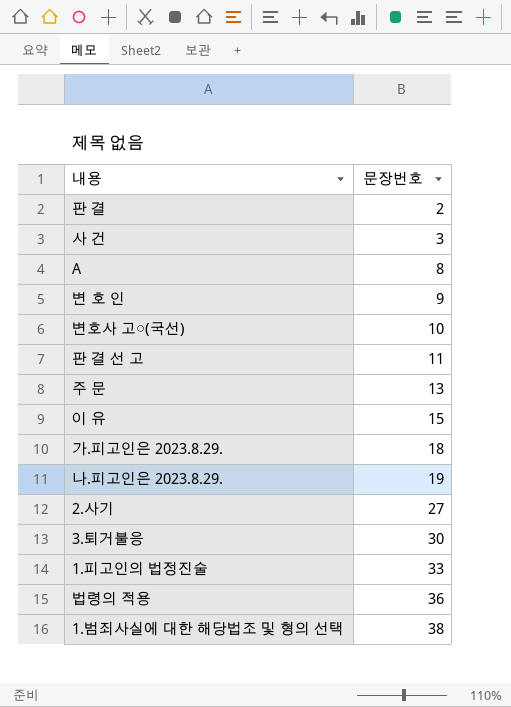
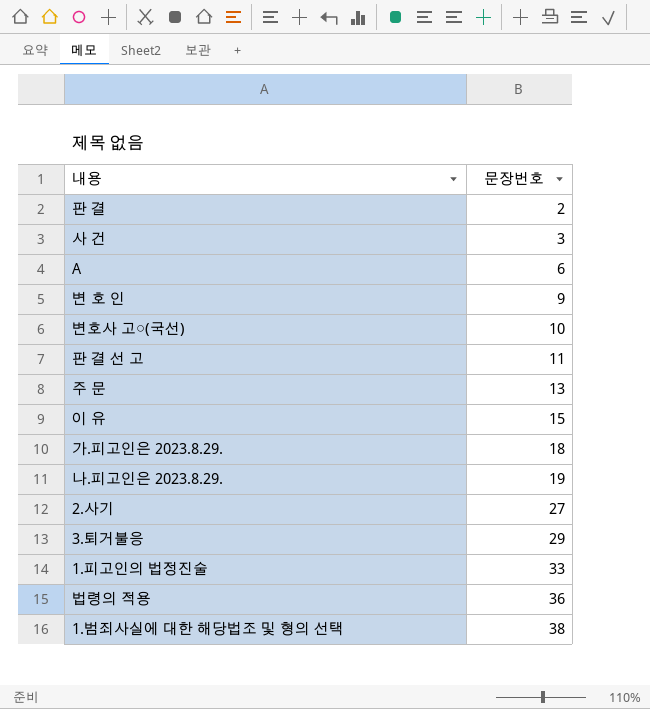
A | 문장번호: 8 -> 6
3.퇴거불응 | 문장번호: 30 -> 29

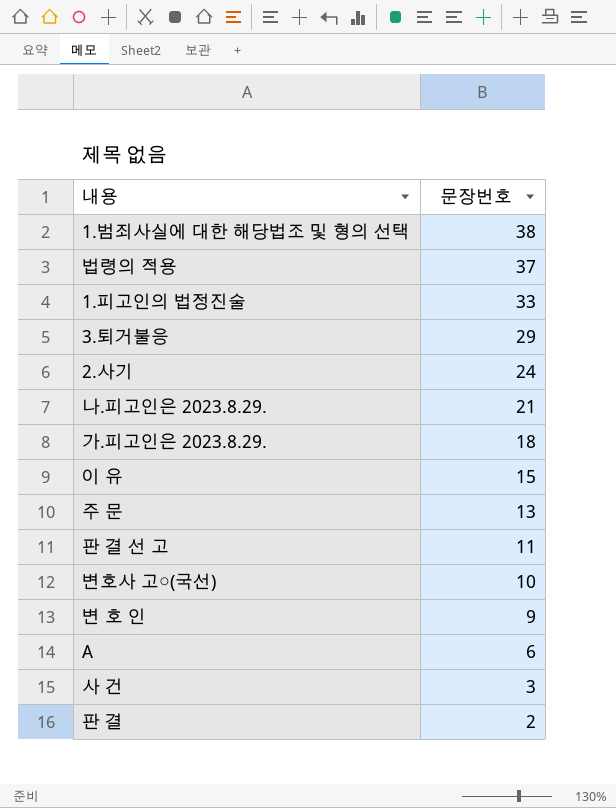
row order: 문장번호 ascending -> 문장번호 descending
법령의 적용 | 문장번호: 36 -> 37
2.사기 | 문장번호: 27 -> 24
나.피고인은 2023.8.29. | 문장번호: 19 -> 21

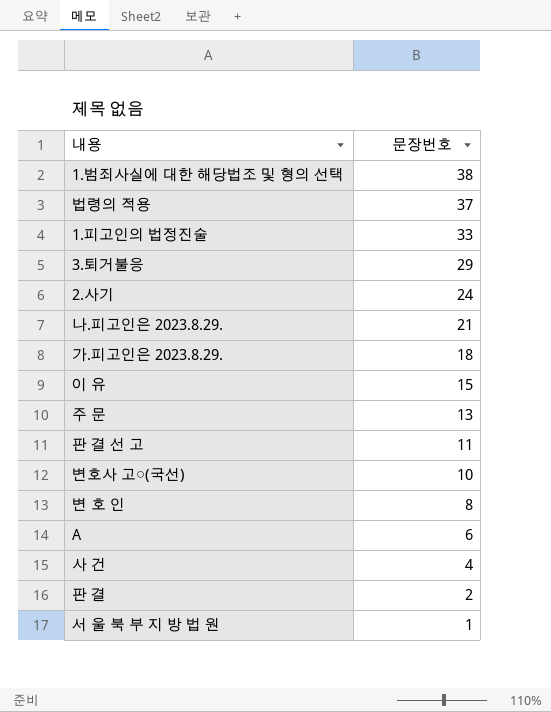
변 호 인 | 문장번호: 9 -> 8
사 건 | 문장번호: 3 -> 4
row 서 울 북 부 지 방 법 원: none -> 1

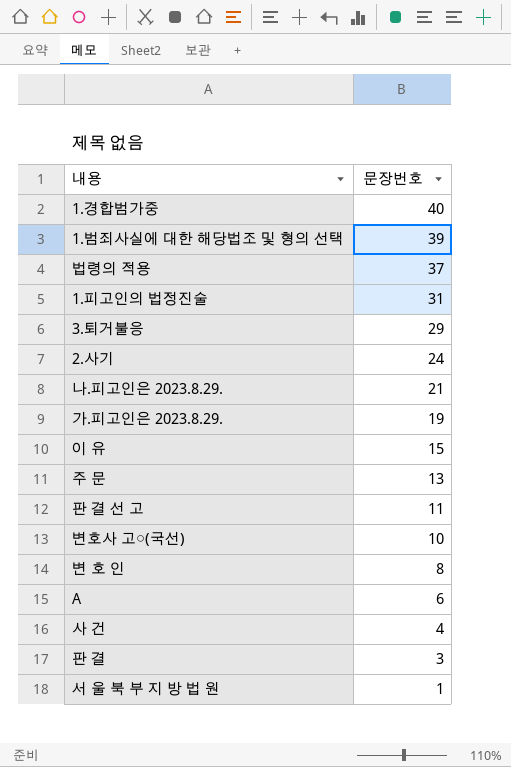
row 1.경합범가중: none -> 40
1.범죄사실에 대한 해당법조 및 형의 선택 | 문장번호: 38 -> 39
1.피고인의 법정진술 | 문장번호: 33 -> 31
가.피고인은 2023.8.29. | 문장번호: 18 -> 19
판 결 | 문장번호: 2 -> 3

